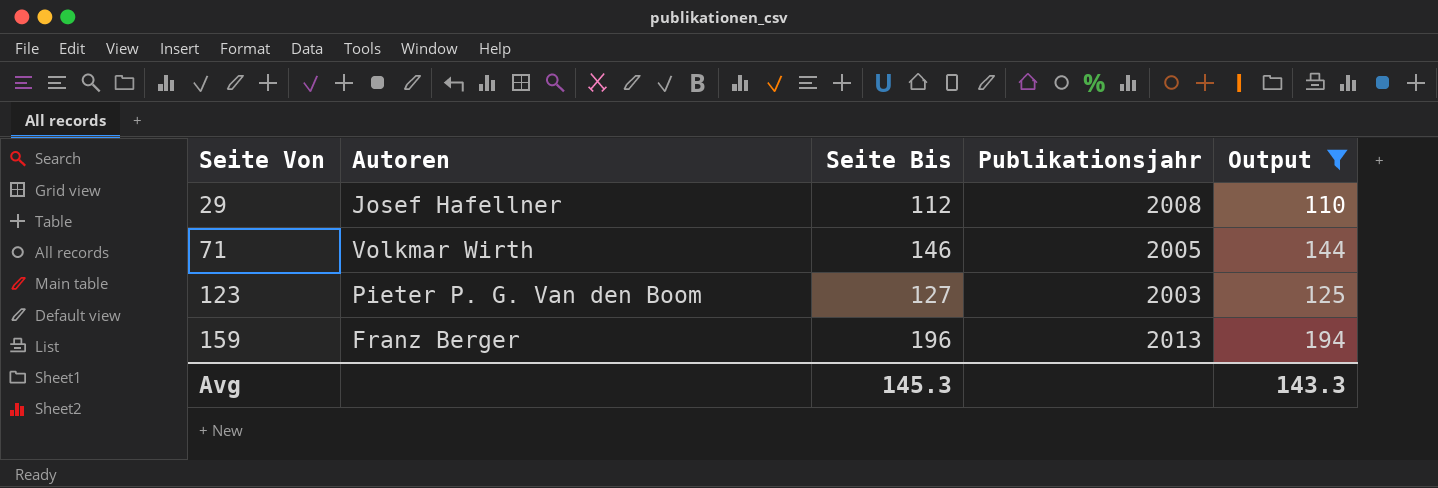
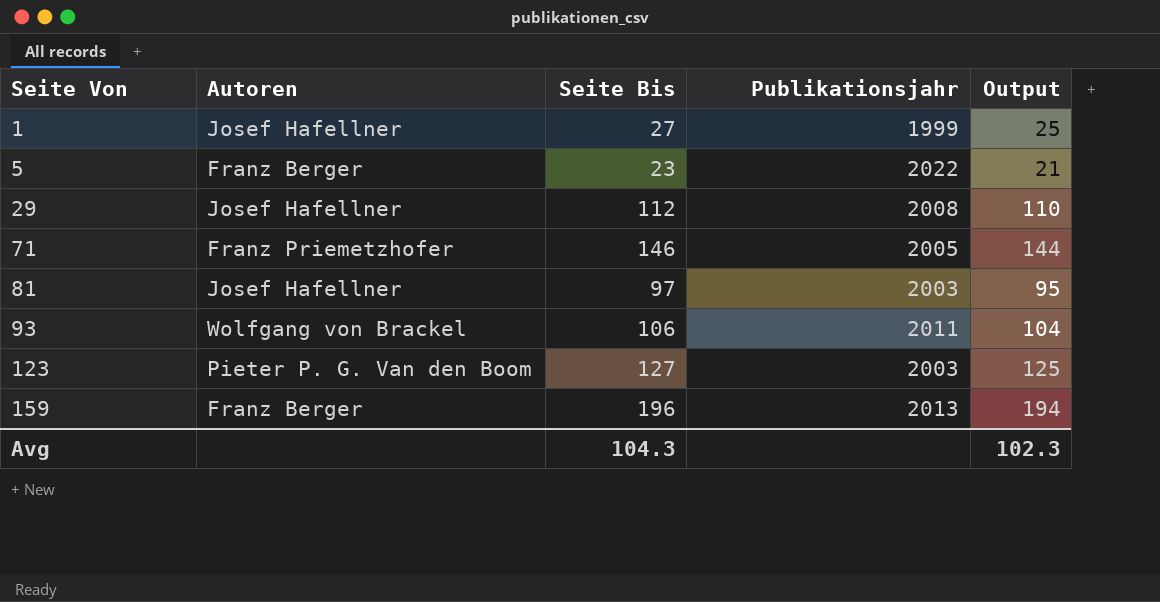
filter: Output >= 110 -> none
71 | Autoren: Volkmar Wirth -> Franz Priemetzhofer
Avg | Seite Bis: 145.3 -> 104.3
Avg | Output: 143.3 -> 102.3

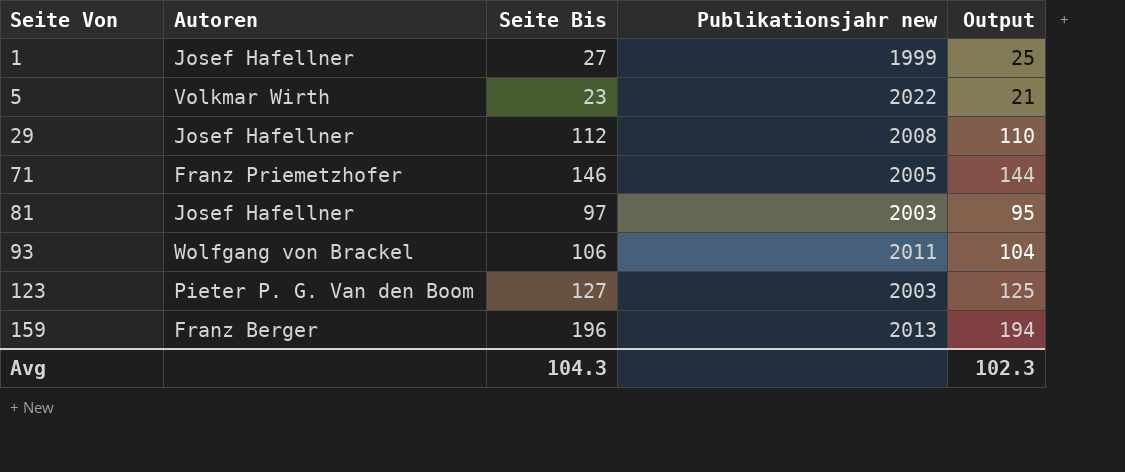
column name: Publikationsjahr -> Publikationsjahr new
5 | Autoren: Franz Berger -> Volkmar Wirth

